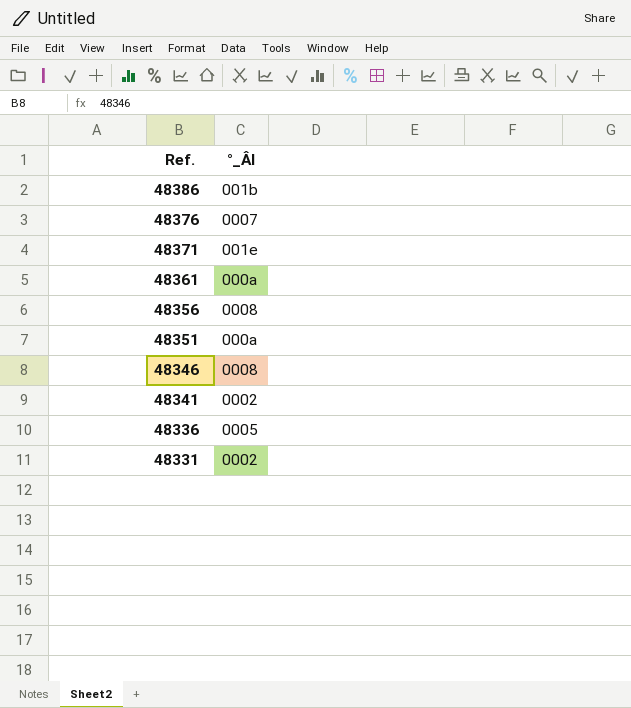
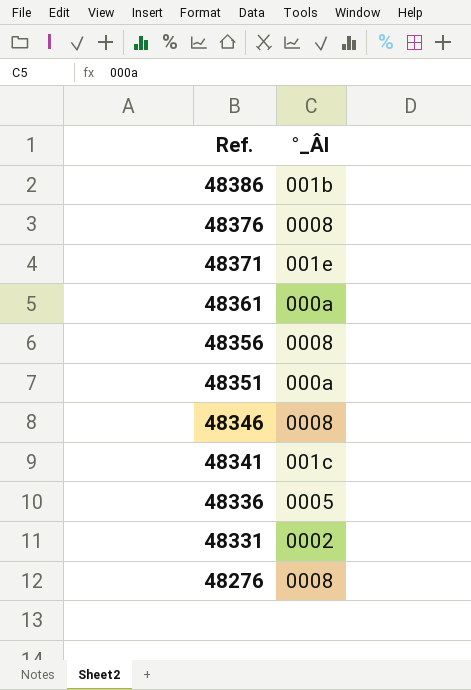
48376 | °_ÂI: 0007 -> 0008
48341 | °_ÂI: 0002 -> 001c
row 48276: none -> 0008

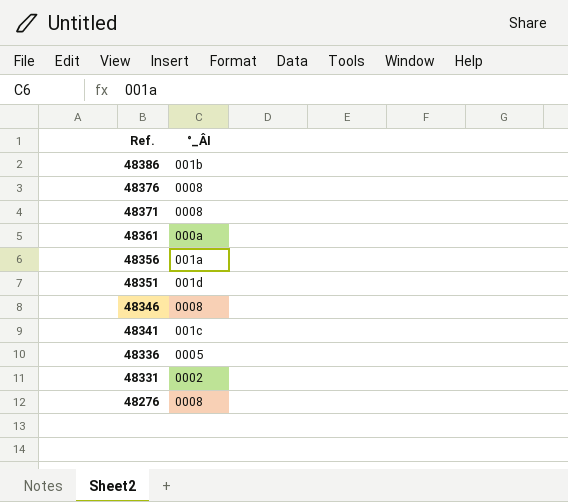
48371 | °_ÂI: 001e -> 0008
48356 | °_ÂI: 0008 -> 001a
48351 | °_ÂI: 000a -> 001d

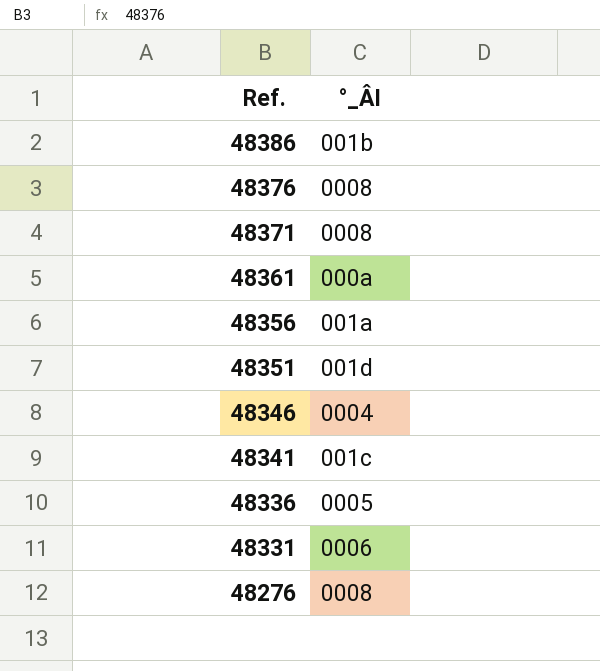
48346 | °_ÂI: 0008 -> 0004
48331 | °_ÂI: 0002 -> 0006

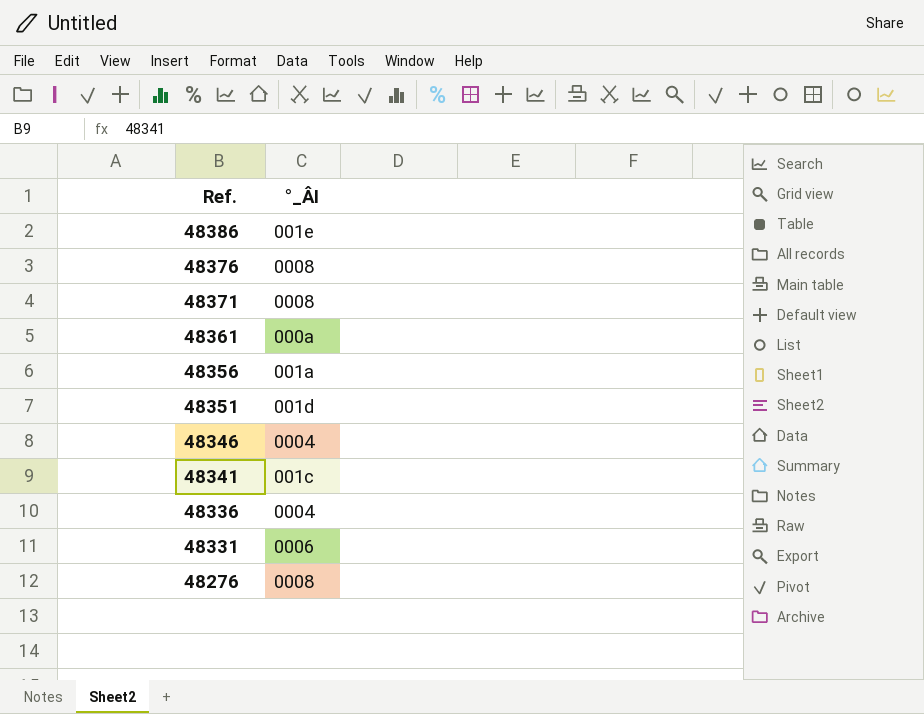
48386 | °_ÂI: 001b -> 001e
48336 | °_ÂI: 0005 -> 0004

